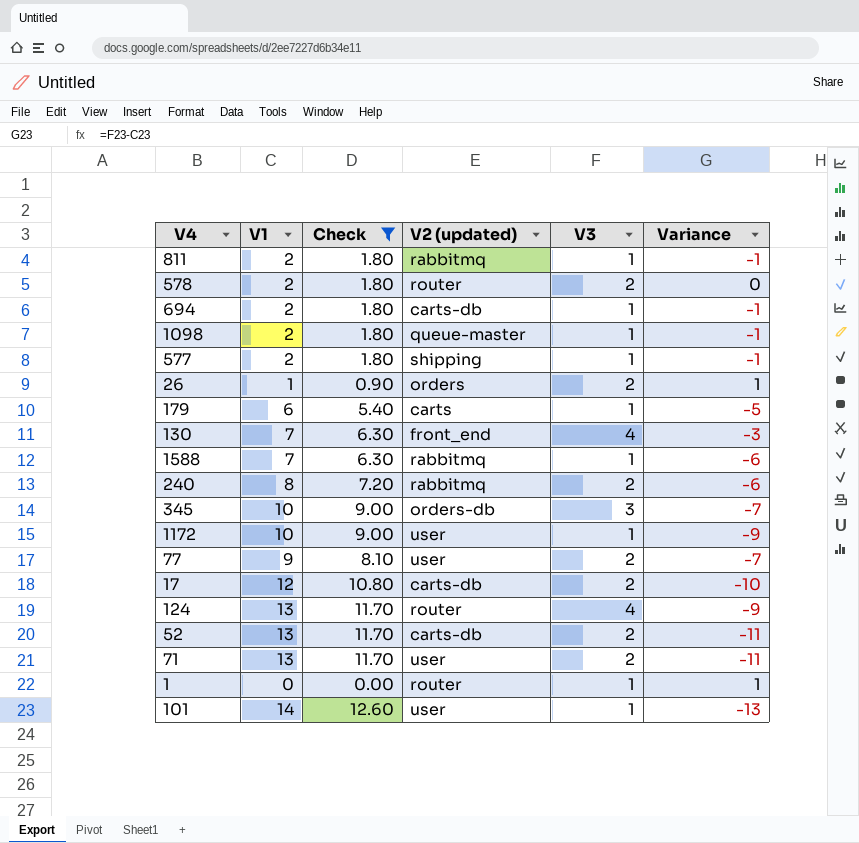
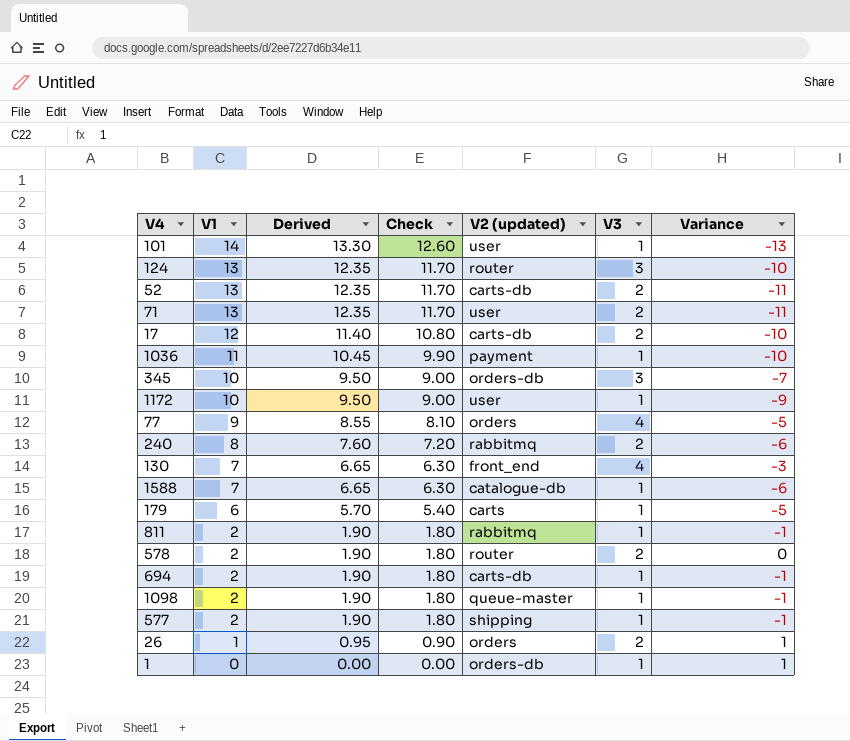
filter: Check != 9.90 -> none
row order: none -> V1 descending
column Derived | formula: none -> [V1] * 0.95
124 | V3: 4 -> 3
124 | Variance: -9 -> -10
77 | V2 (updated): user -> orders
77 | V3: 2 -> 4
77 | Variance: -7 -> -5
1588 | V2 (updated): rabbitmq -> catalogue-db
1 | V2 (updated): router -> orders-db

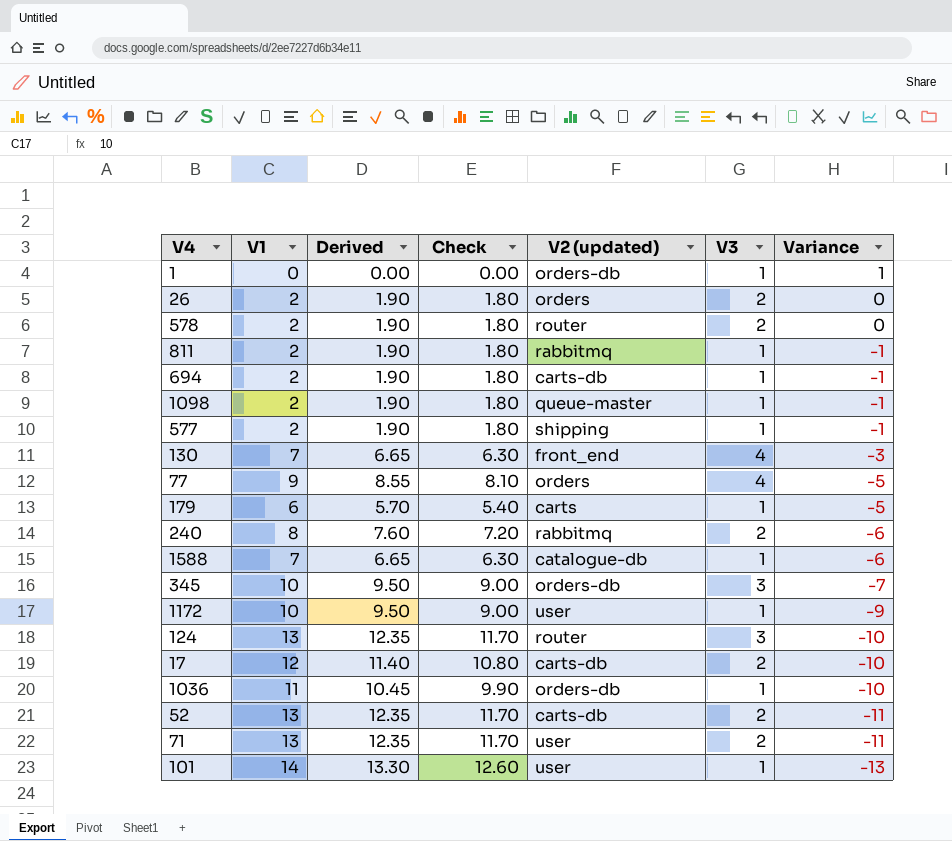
row order: V1 descending -> Variance descending
26 | V1: 1 -> 2
26 | Derived: 0.95 -> 1.90
26 | Check: 0.90 -> 1.80
26 | Variance: 1 -> 0
1036 | V2 (updated): payment -> orders-db

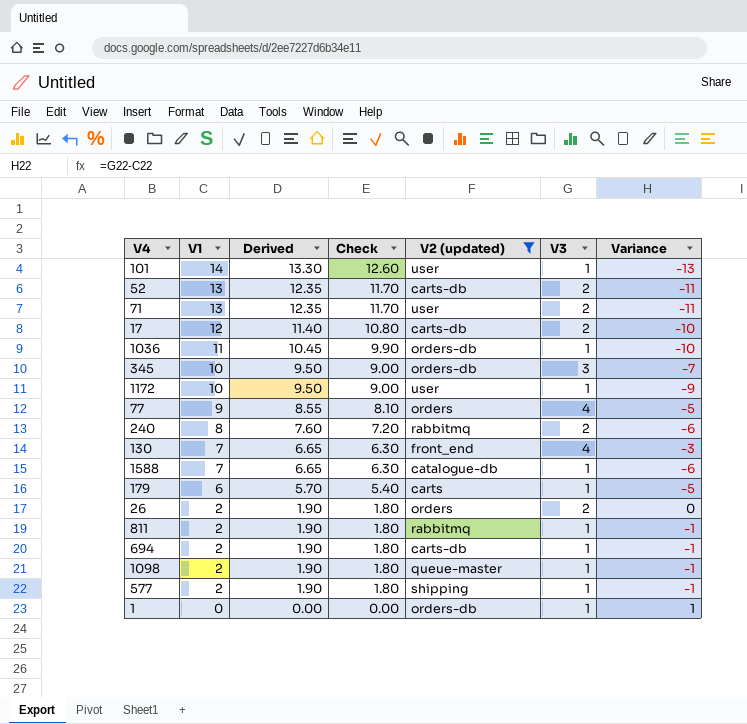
filter: none -> V2 (updated) != router
row order: Variance descending -> V1 descending

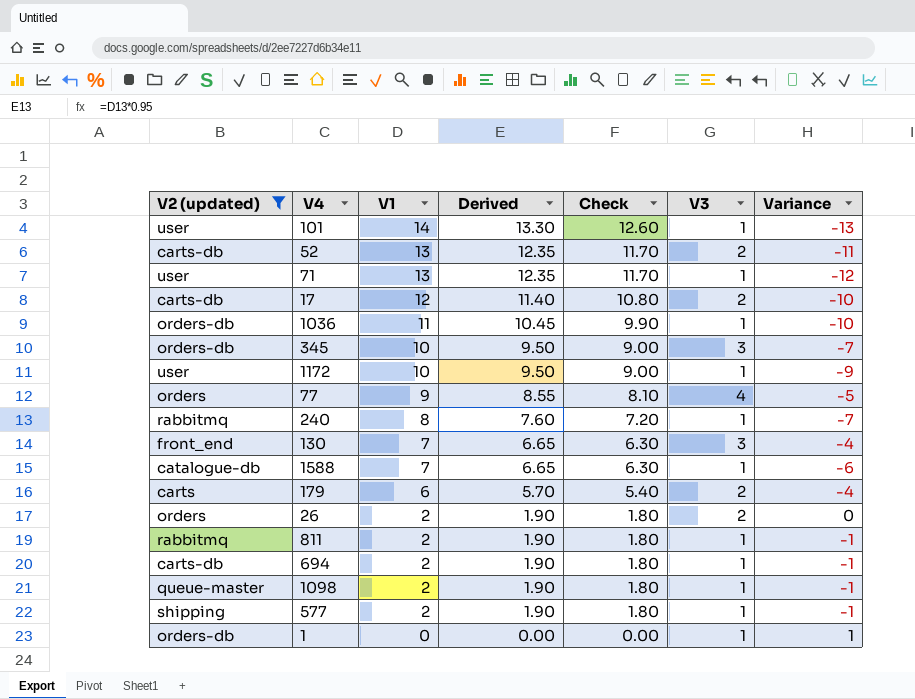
column V2 (updated) | position: 5 -> 1
71 | V3: 2 -> 1
71 | Variance: -11 -> -12
240 | V3: 2 -> 1
240 | Variance: -6 -> -7
130 | V3: 4 -> 3
130 | Variance: -3 -> -4
179 | V3: 1 -> 2
179 | Variance: -5 -> -4

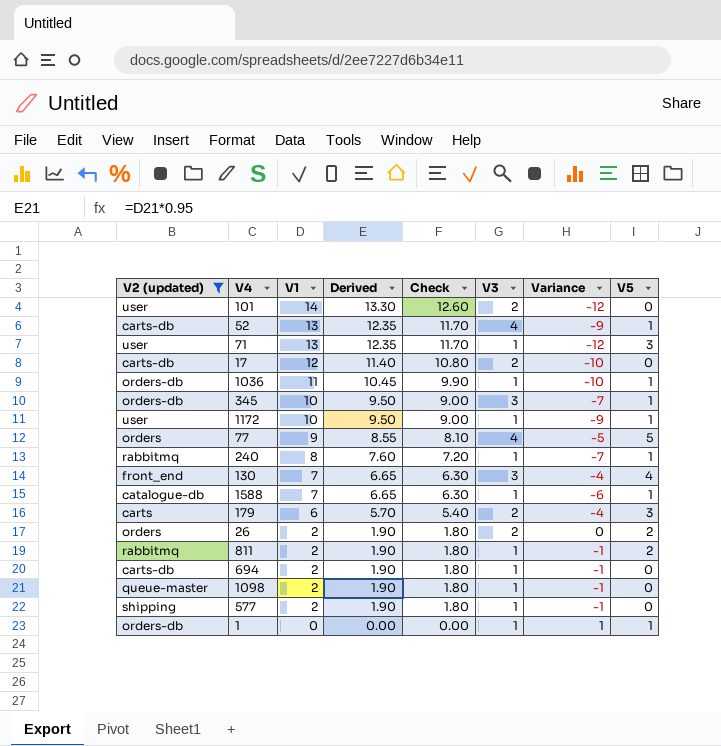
column V5 | position: none -> 8
101 | V3: 1 -> 2
101 | Variance: -13 -> -12
52 | V3: 2 -> 4
52 | Variance: -11 -> -9

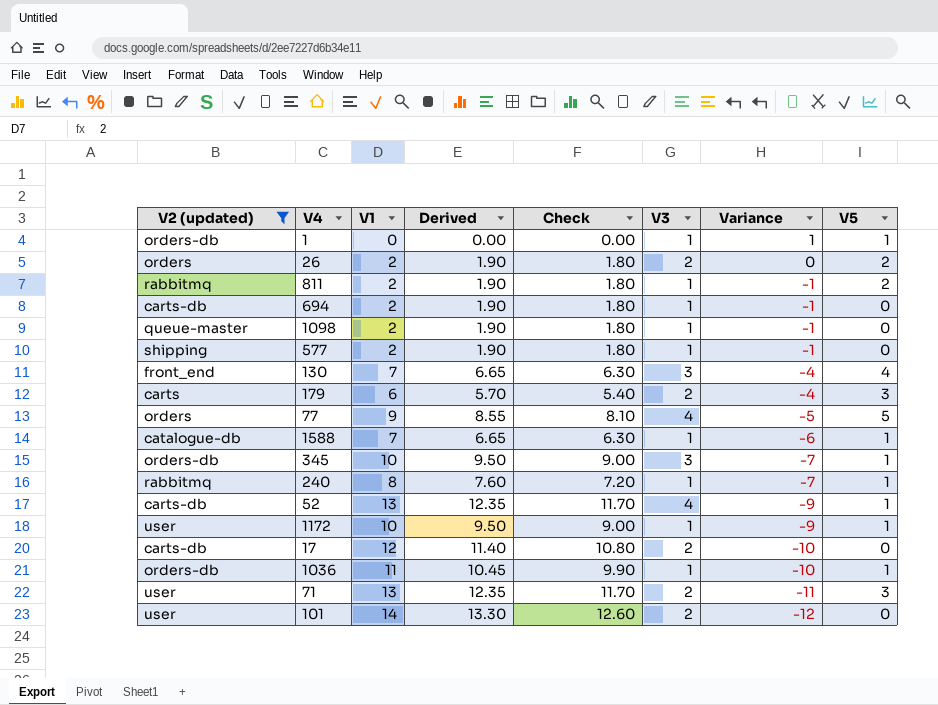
row order: V1 descending -> Variance descending
71 | V3: 1 -> 2
71 | Variance: -12 -> -11

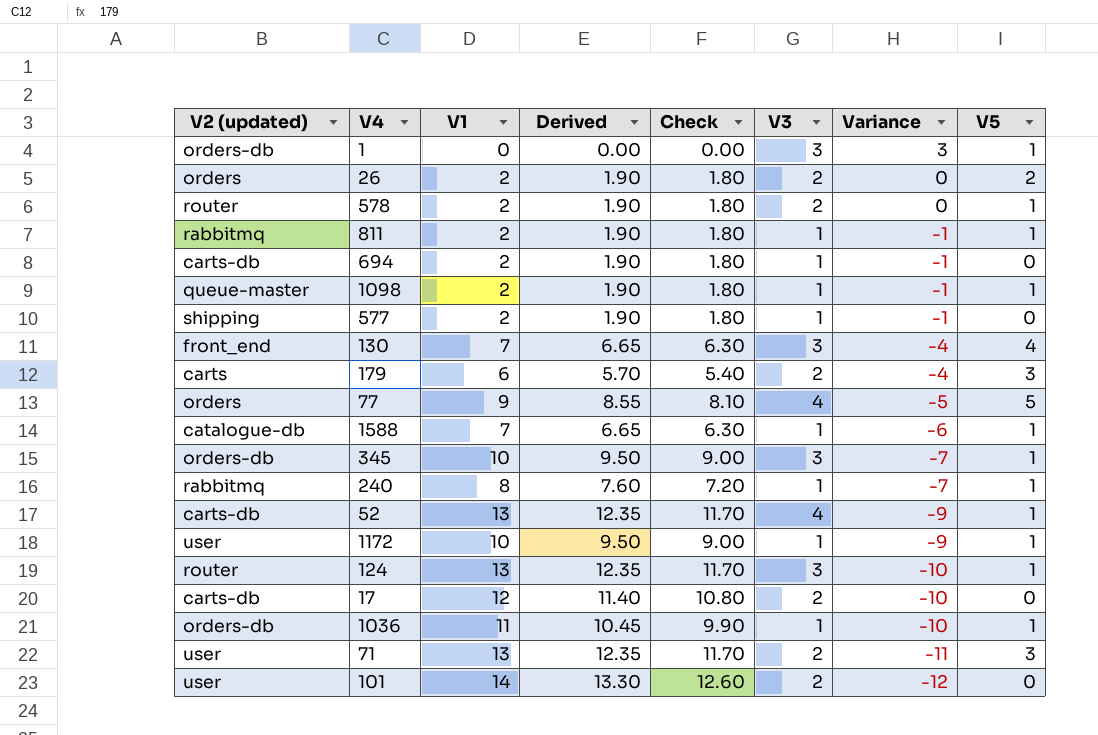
filter: V2 (updated) != router -> none
1 | V3: 1 -> 3
1 | Variance: 1 -> 3
811 | V5: 2 -> 1
1098 | V5: 0 -> 1

